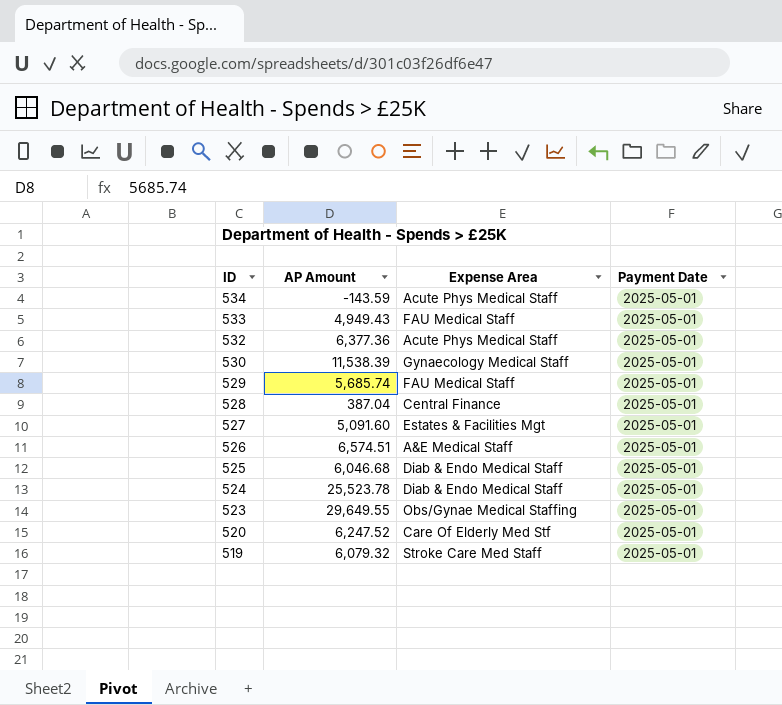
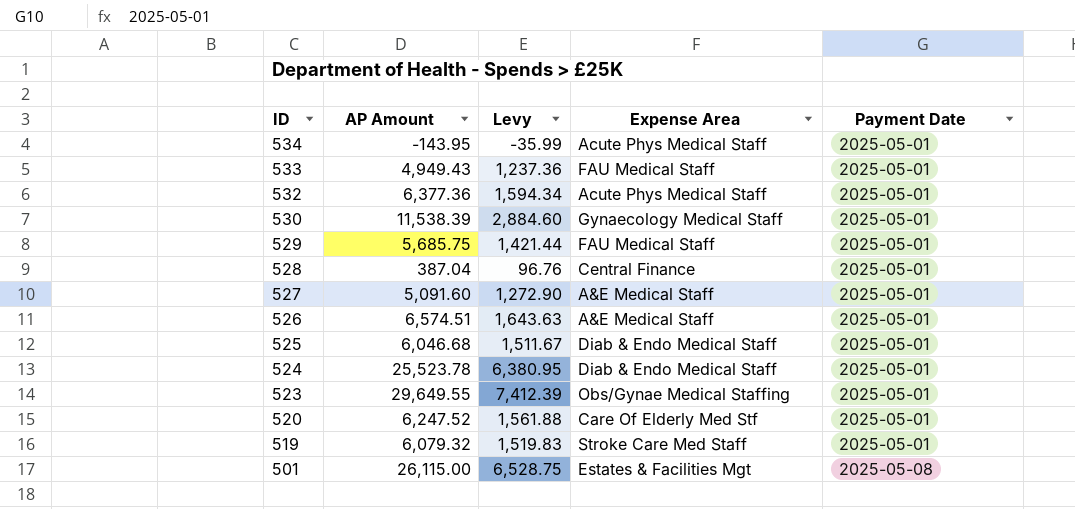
column Levy | formula: none -> [AP Amount] * 0.25
534 | AP Amount: -143.59 -> -143.95
529 | AP Amount: 5,685.74 -> 5,685.75
527 | Expense Area: Estates & Facilities Mgt -> A&E Medical Staff
row 501: none -> 26,115.00 | 6,528.75 | Estates & Facilities Mgt | 2025-05-08

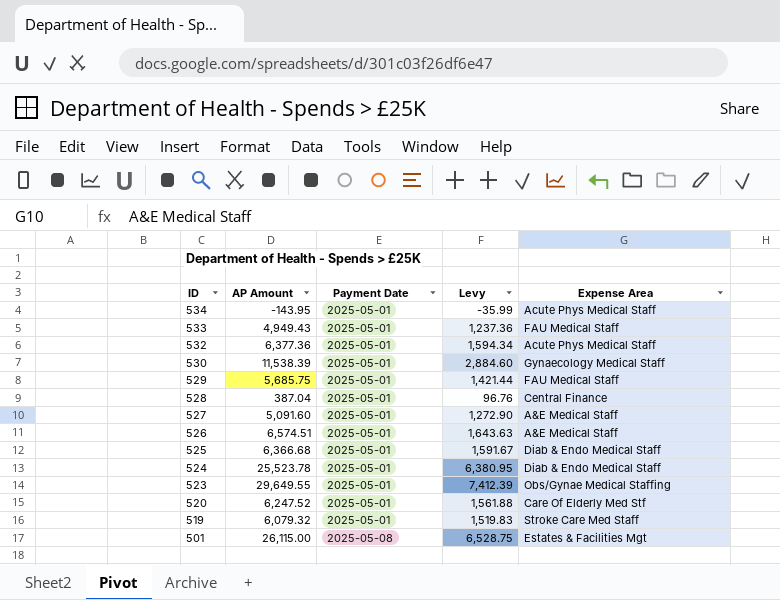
column Payment Date | position: 5 -> 3
525 | AP Amount: 6,046.68 -> 6,366.68
525 | Levy: 1,511.67 -> 1,591.67

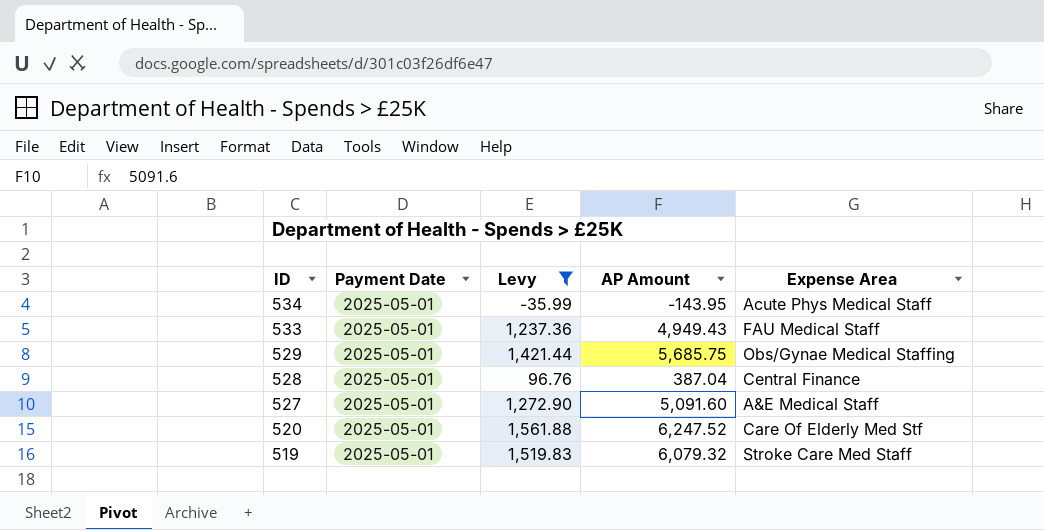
filter: none -> Levy <= 1,561.88
column AP Amount | position: 2 -> 4
529 | Expense Area: FAU Medical Staff -> Obs/Gynae Medical Staffing

